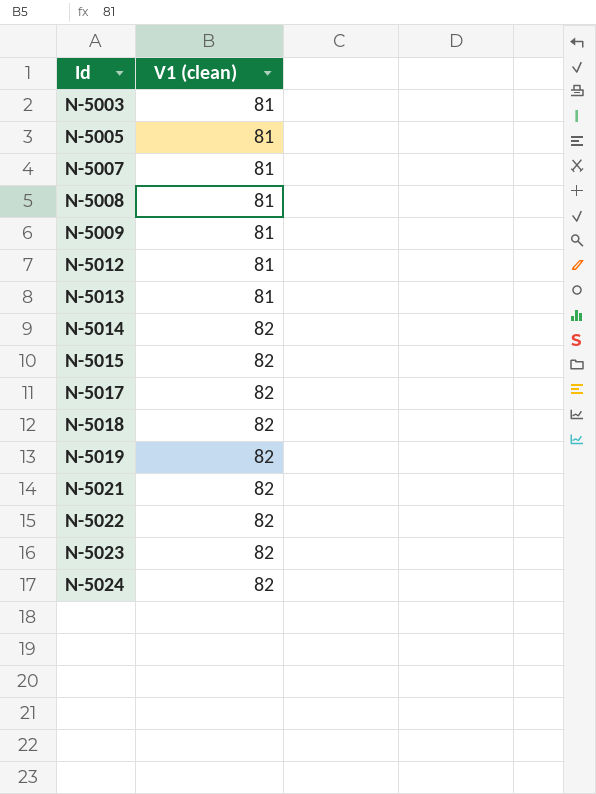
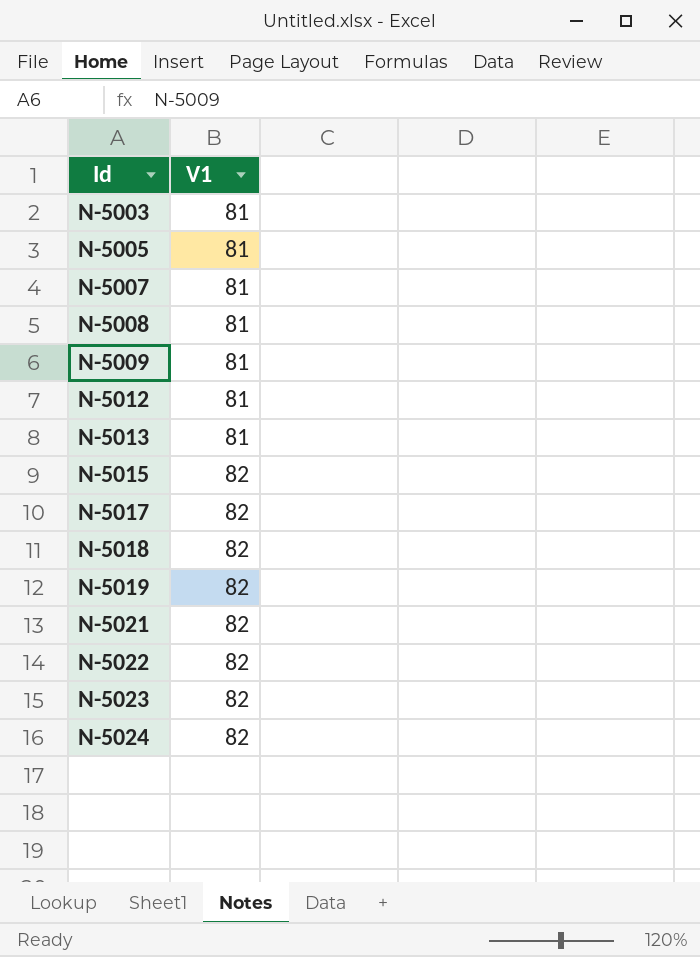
column name: V1 (clean) -> V1
row N-5014: 82 -> none

